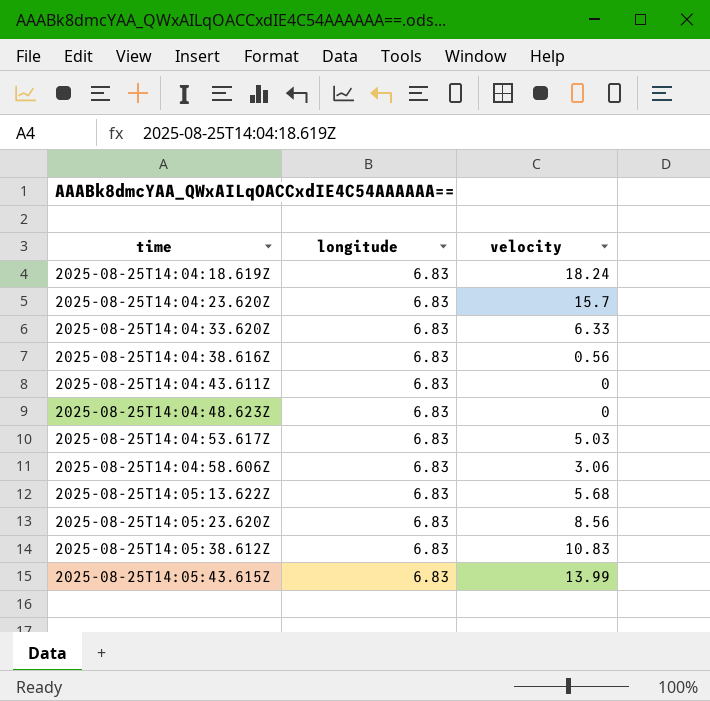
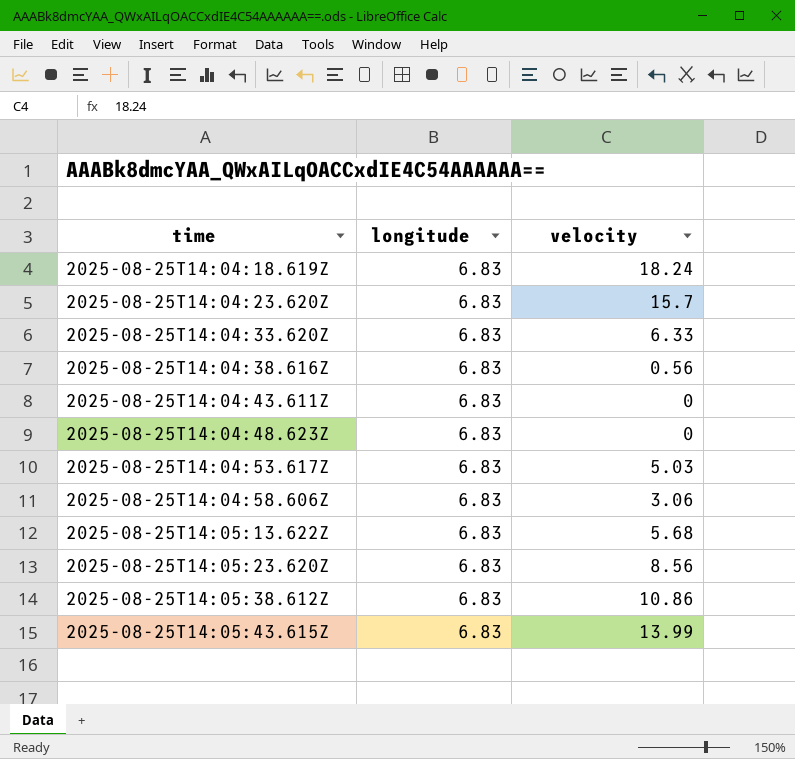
2025-08-25T14:05:38.612Z | velocity: 10.83 -> 10.86

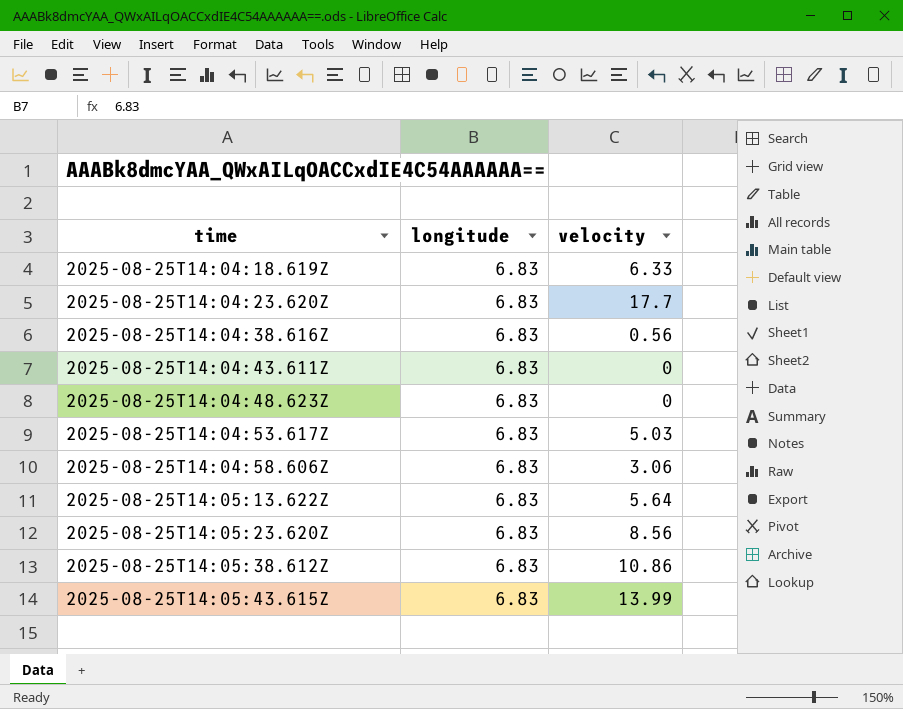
row 2025-08-25T14:04:33.620Z: 6.83 | 6.33 -> none
2025-08-25T14:04:18.619Z | velocity: 18.24 -> 6.33
2025-08-25T14:04:23.620Z | velocity: 15.7 -> 17.7
2025-08-25T14:05:13.622Z | velocity: 5.68 -> 5.64

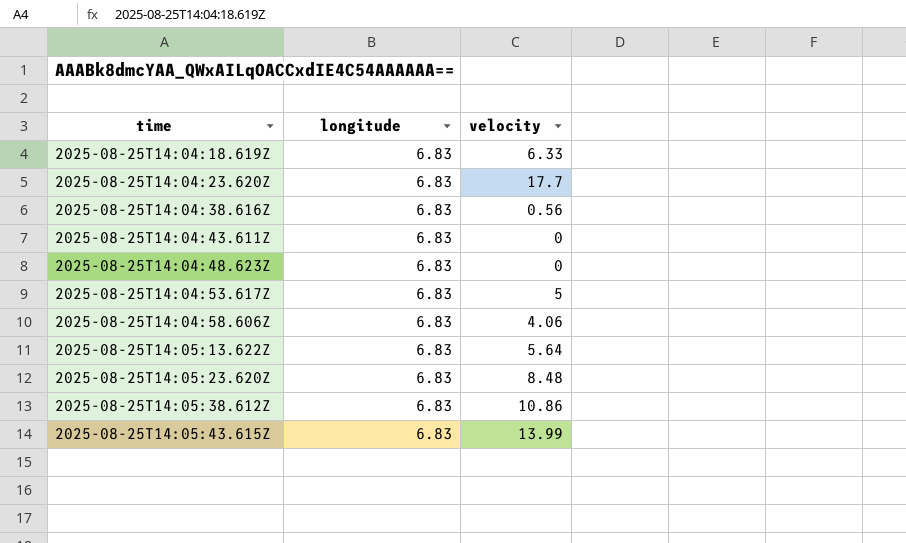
2025-08-25T14:04:53.617Z | velocity: 5.03 -> 5
2025-08-25T14:04:58.606Z | velocity: 3.06 -> 4.06
2025-08-25T14:05:23.620Z | velocity: 8.56 -> 8.48

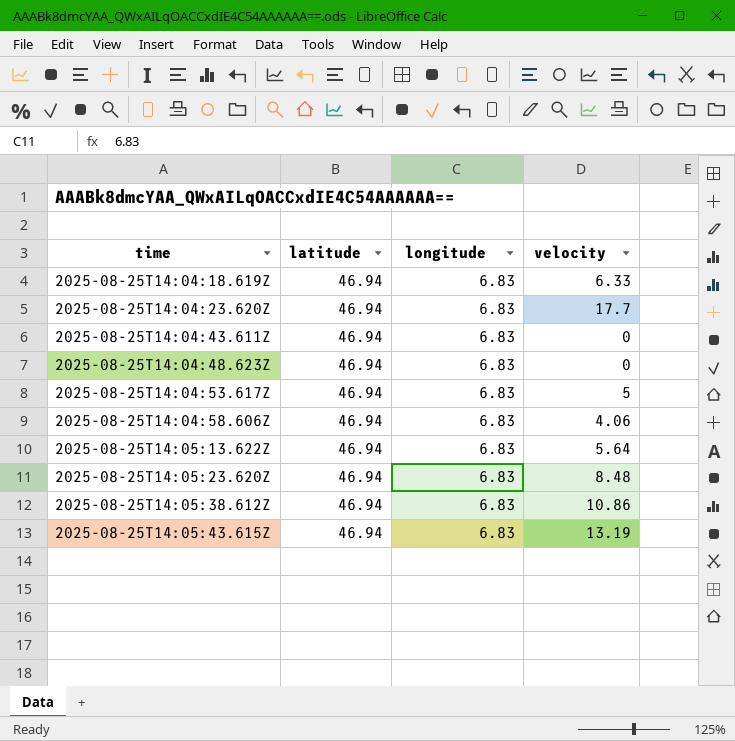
column latitude | position: none -> 2
row 2025-08-25T14:04:38.616Z: 6.83 | 0.56 -> none
2025-08-25T14:05:43.615Z | velocity: 13.99 -> 13.19

